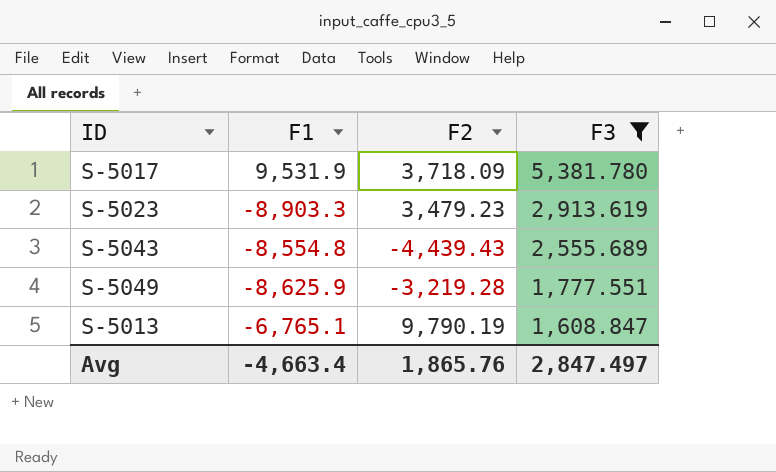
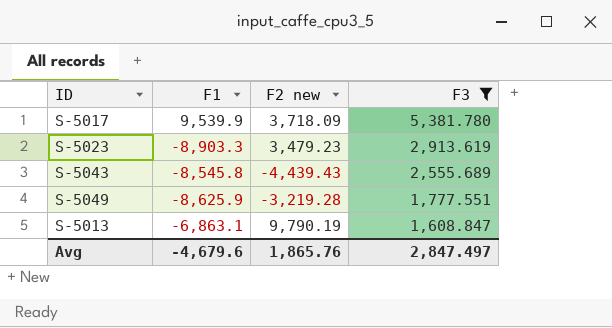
column name: F2 -> F2 new
S-5017 | F1: 9,531.9 -> 9,539.9
S-5043 | F1: -8,554.8 -> -8,545.8
S-5013 | F1: -6,765.1 -> -6,863.1
Avg | F1: -4,663.4 -> -4,679.6

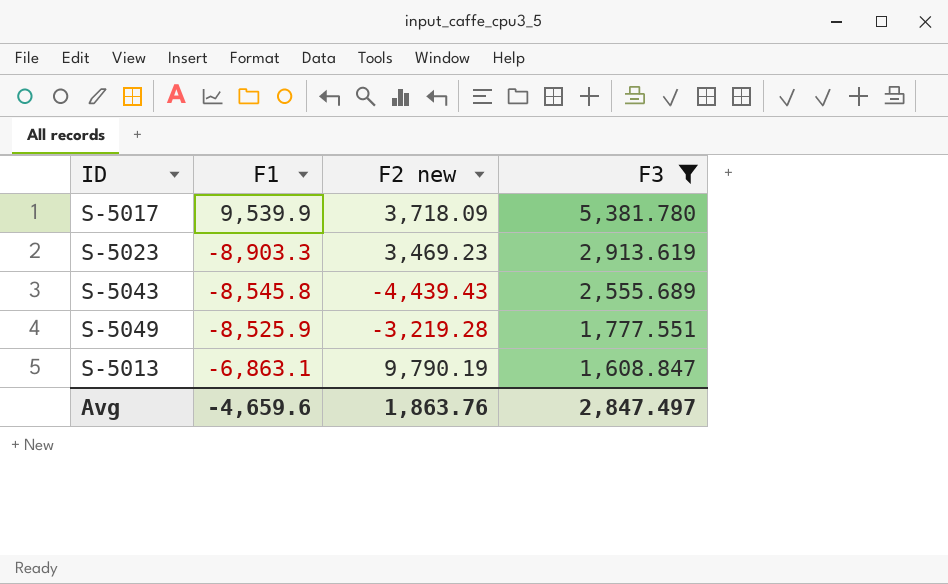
S-5023 | F2 new: 3,479.23 -> 3,469.23
S-5049 | F1: -8,625.9 -> -8,525.9
Avg | F1: -4,679.6 -> -4,659.6
Avg | F2 new: 1,865.76 -> 1,863.76

